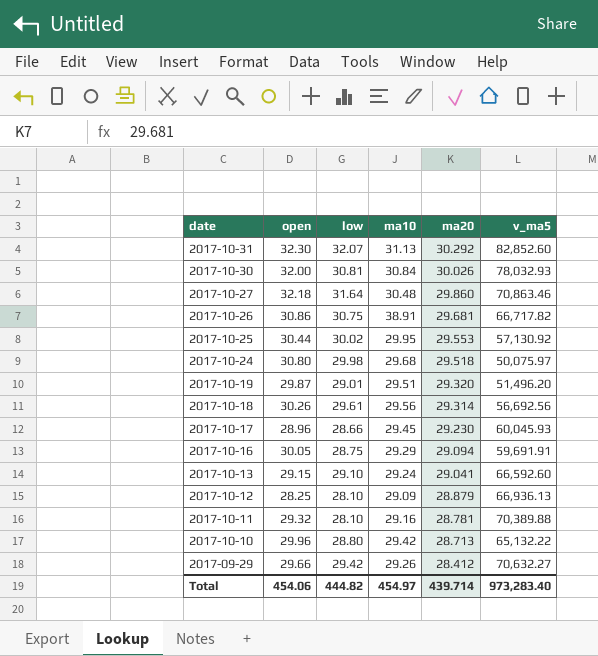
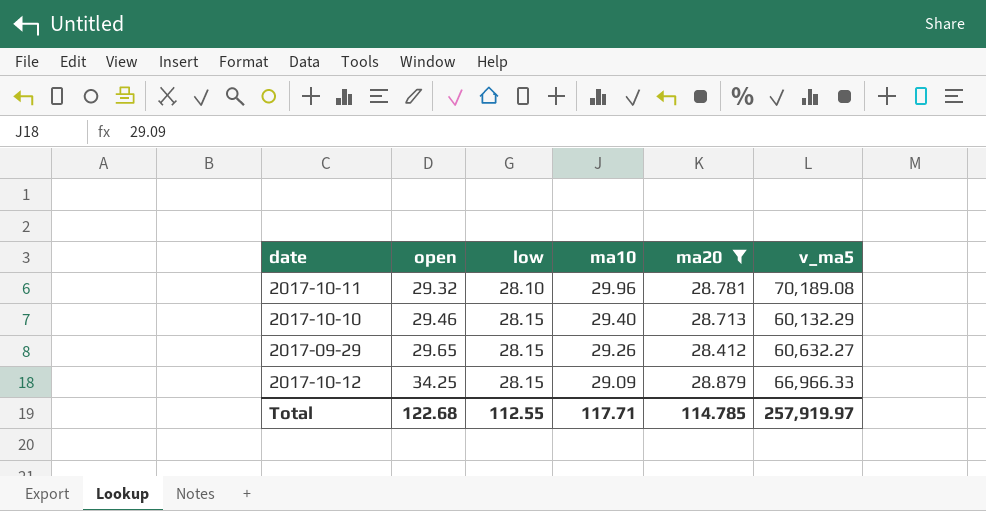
filter: none -> ma20 <= 28.879
row order: date descending -> open ascending
2017-10-11 | ma10: 29.16 -> 29.96
2017-10-11 | v_ma5: 70,389.88 -> 70,189.08
2017-10-10 | open: 29.96 -> 29.46
2017-10-10 | low: 28.80 -> 28.15
2017-10-10 | ma10: 29.42 -> 29.40
2017-10-10 | v_ma5: 65,132.22 -> 60,132.29
2017-09-29 | open: 29.66 -> 29.65
2017-09-29 | low: 29.42 -> 28.15
2017-09-29 | v_ma5: 70,632.27 -> 60,632.27
2017-10-12 | open: 28.25 -> 34.25
2017-10-12 | low: 28.10 -> 28.15
2017-10-12 | v_ma5: 66,936.13 -> 66,966.33
Total | open: 454.06 -> 122.68
Total | low: 444.82 -> 112.55
Total | ma10: 454.97 -> 117.71
Total | ma20: 439.714 -> 114.785
Total | v_ma5: 973,283.40 -> 257,919.97

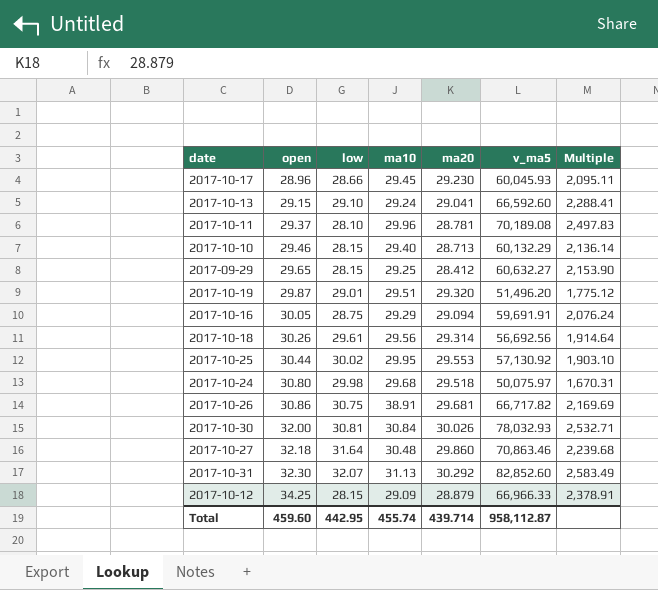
filter: ma20 <= 28.879 -> none
column Multiple | formula: none -> [v_ma5] / [low]
2017-10-11 | open: 29.32 -> 29.37
2017-09-29 | ma10: 29.26 -> 29.25
Total | open: 122.68 -> 459.60
Total | low: 112.55 -> 442.95
Total | ma10: 117.71 -> 455.74
Total | ma20: 114.785 -> 439.714
Total | v_ma5: 257,919.97 -> 958,112.87

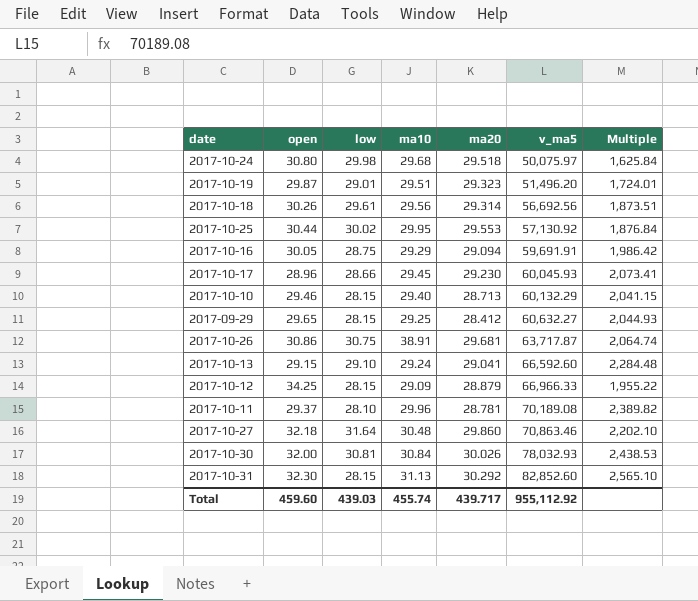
row order: open ascending -> v_ma5 ascending
column Multiple | formula: [v_ma5] / [low] -> [v_ma5] / [open]
2017-10-19 | ma20: 29.320 -> 29.323
2017-10-26 | v_ma5: 66,717.82 -> 63,717.87
2017-10-31 | low: 32.07 -> 28.15
Total | low: 442.95 -> 439.03
Total | ma20: 439.714 -> 439.717
Total | v_ma5: 958,112.87 -> 955,112.92

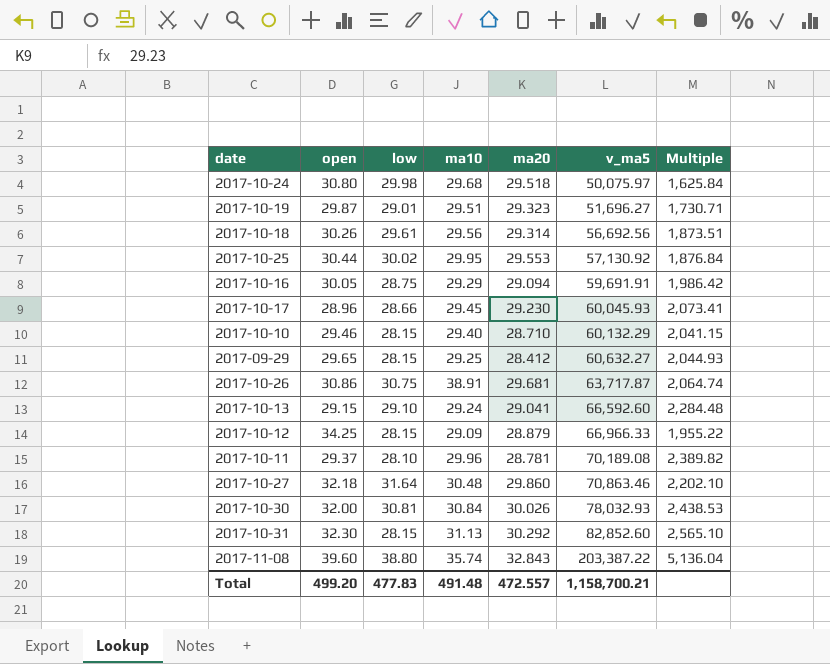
2017-10-19 | v_ma5: 51,496.20 -> 51,696.27
2017-10-19 | Multiple: 1,724.01 -> 1,730.71
2017-10-10 | ma20: 28.713 -> 28.710
row 2017-11-08: none -> 39.60 | 38.80 | 35.74 | 32.843 | 203,387.22 | 5,136.04
Total | open: 459.60 -> 499.20
Total | low: 439.03 -> 477.83
Total | ma10: 455.74 -> 491.48
Total | ma20: 439.717 -> 472.557
Total | v_ma5: 955,112.92 -> 1,158,700.21

